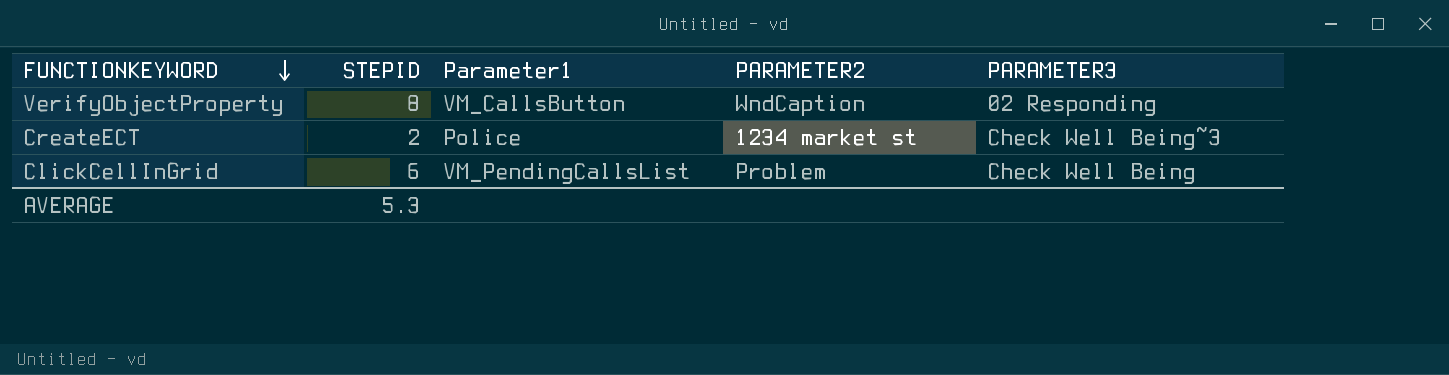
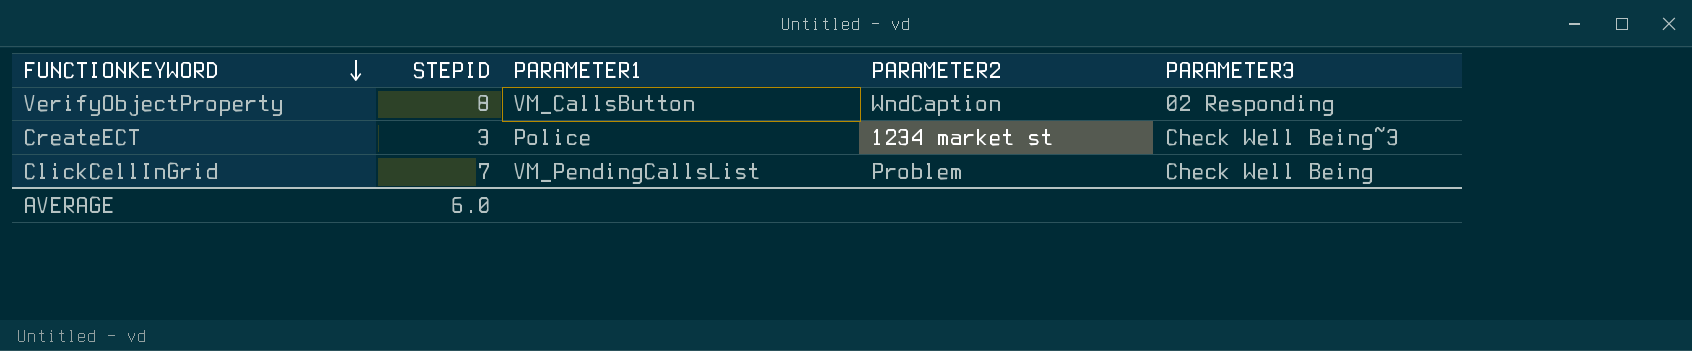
column name: Parameter1 -> PARAMETER1
CreateECT | STEPID: 2 -> 3
ClickCellInGrid | STEPID: 6 -> 7
AVERAGE | STEPID: 5.3 -> 6.0

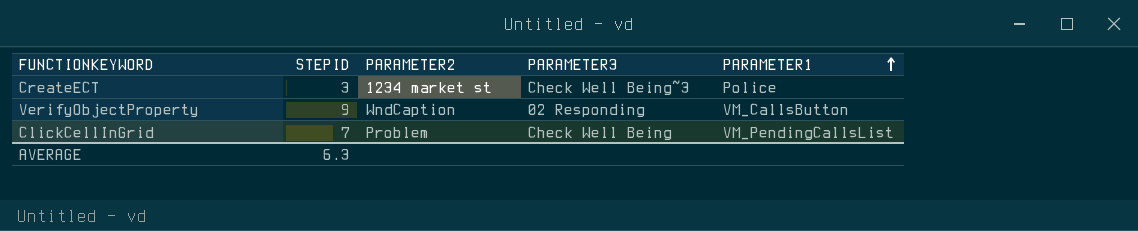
row order: FUNCTIONKEYWORD descending -> PARAMETER1 ascending
column PARAMETER1 | position: 3 -> 5
VerifyObjectProperty | STEPID: 8 -> 9
AVERAGE | STEPID: 6.0 -> 6.3

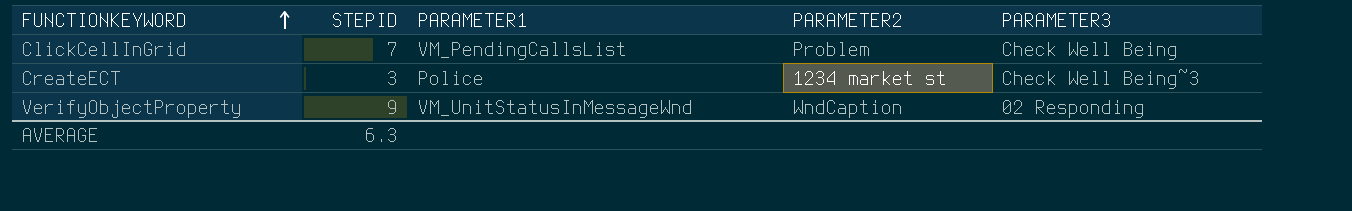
row order: PARAMETER1 ascending -> FUNCTIONKEYWORD ascending
column PARAMETER1 | position: 5 -> 3
VerifyObjectProperty | PARAMETER1: VM_CallsButton -> VM_UnitStatusInMessageWnd

